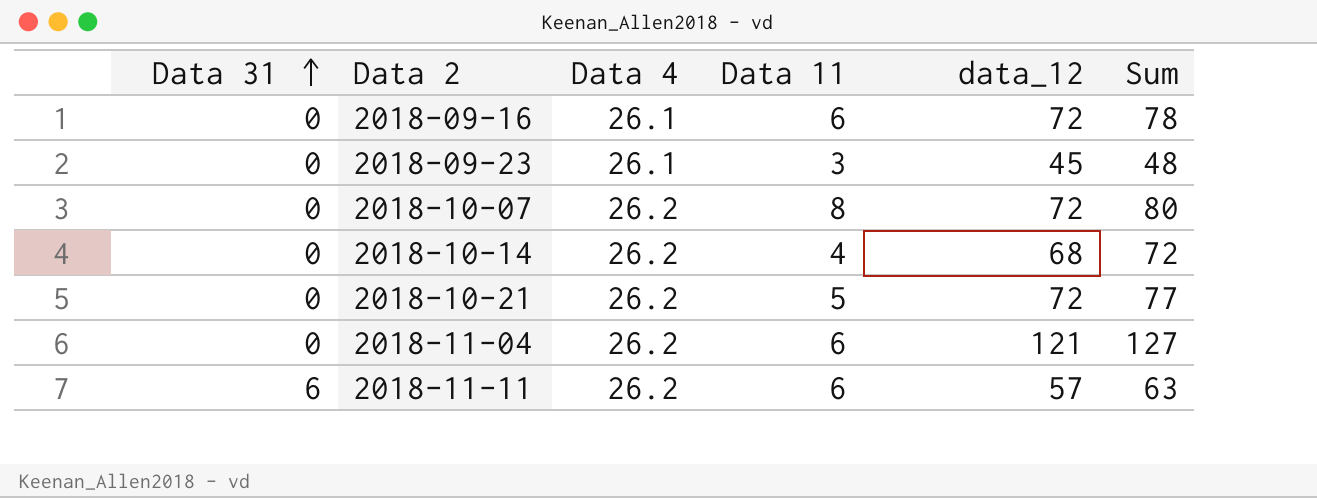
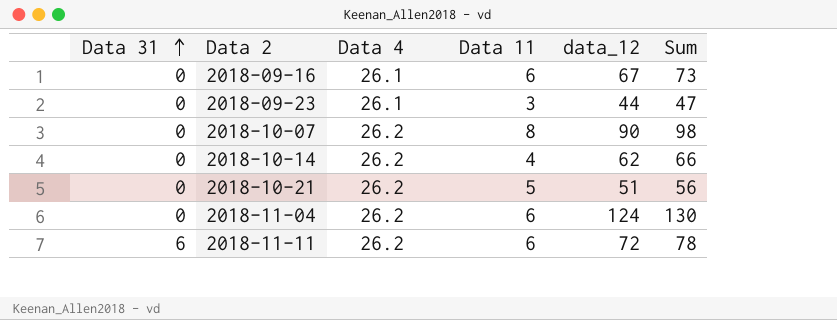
2018-09-16 | data_12: 72 -> 67
2018-09-16 | Sum: 78 -> 73
2018-09-23 | data_12: 45 -> 44
2018-09-23 | Sum: 48 -> 47
2018-10-07 | data_12: 72 -> 90
2018-10-07 | Sum: 80 -> 98
2018-10-14 | data_12: 68 -> 62
2018-10-14 | Sum: 72 -> 66
2018-10-21 | data_12: 72 -> 51
2018-10-21 | Sum: 77 -> 56
2018-11-04 | data_12: 121 -> 124
2018-11-04 | Sum: 127 -> 130
2018-11-11 | data_12: 57 -> 72
2018-11-11 | Sum: 63 -> 78

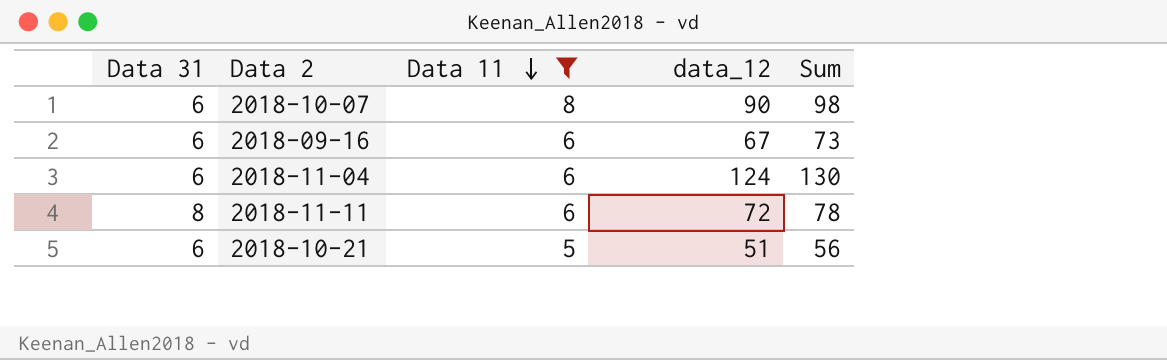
filter: none -> Data 11 >= 5
row order: Data 31 ascending -> Data 11 descending
column Data 4 | position: 3 -> none
2018-10-07 | Data 31: 0 -> 6
2018-09-16 | Data 31: 0 -> 6
2018-11-04 | Data 31: 0 -> 6
2018-11-11 | Data 31: 6 -> 8
2018-10-21 | Data 31: 0 -> 6

